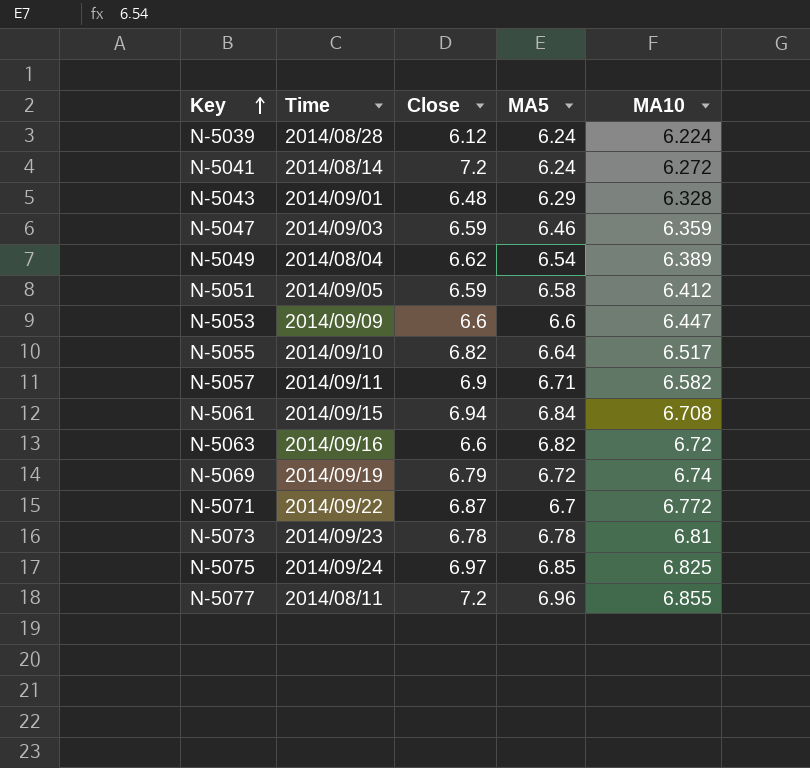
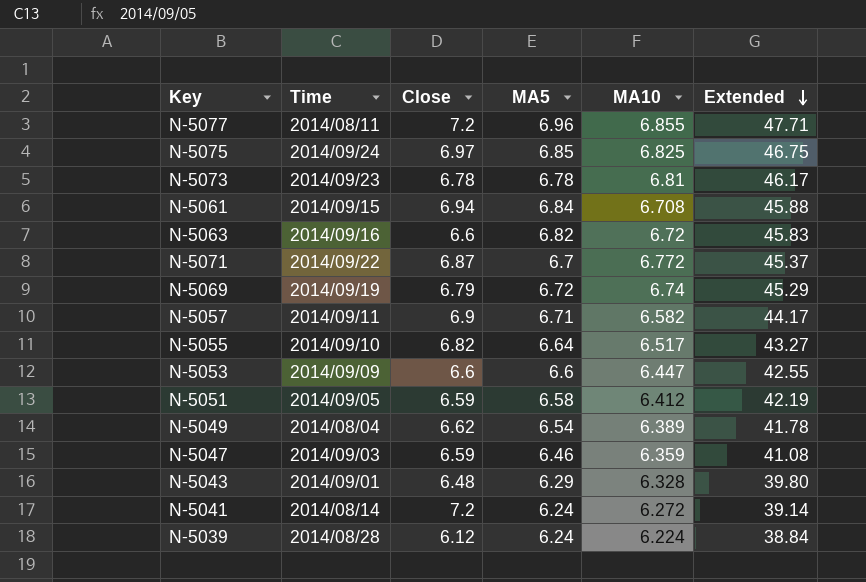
row order: Key ascending -> Extended descending
column Extended | formula: none -> [MA5] * [MA10]

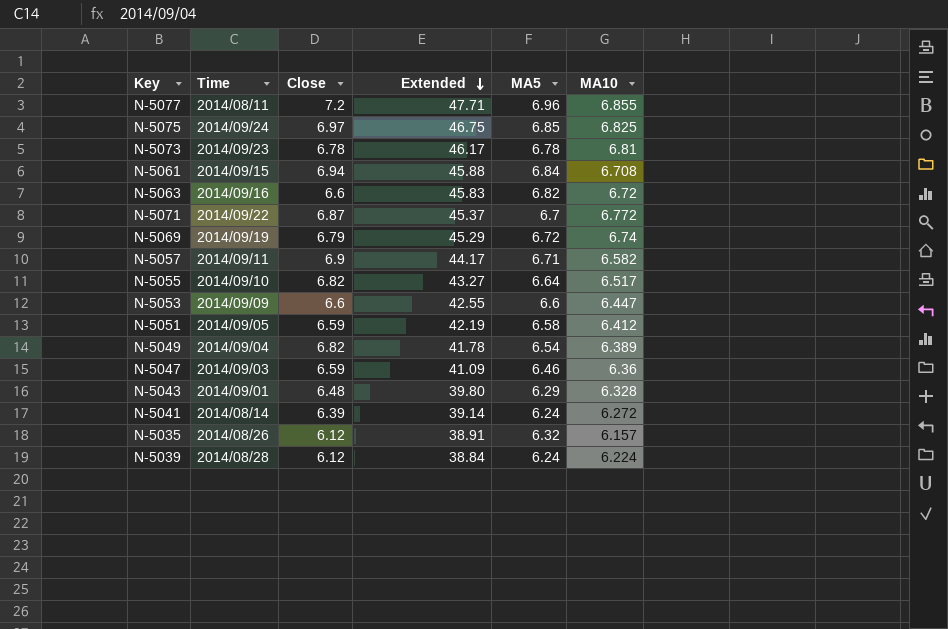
column Extended | position: 6 -> 4
N-5049 | Time: 2014/08/04 -> 2014/09/04
N-5049 | Close: 6.62 -> 6.82
N-5047 | Extended: 41.08 -> 41.09
N-5047 | MA10: 6.359 -> 6.36
N-5041 | Close: 7.2 -> 6.39
row N-5035: none -> 2014/08/26 | 6.12 | 38.91 | 6.32 | 6.157

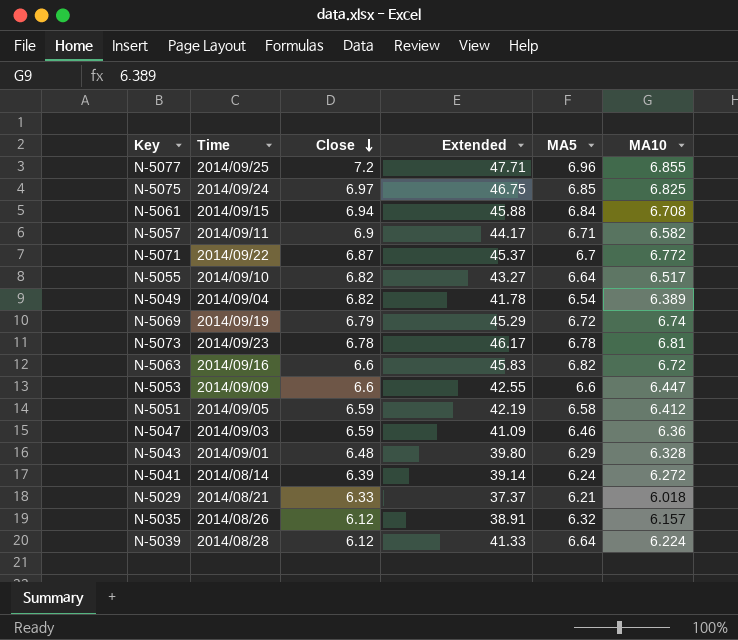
row order: Extended descending -> Close descending
N-5077 | Time: 2014/08/11 -> 2014/09/25
row N-5029: none -> 2014/08/21 | 6.33 | 37.37 | 6.21 | 6.018
N-5039 | Extended: 38.84 -> 41.33
N-5039 | MA5: 6.24 -> 6.64

